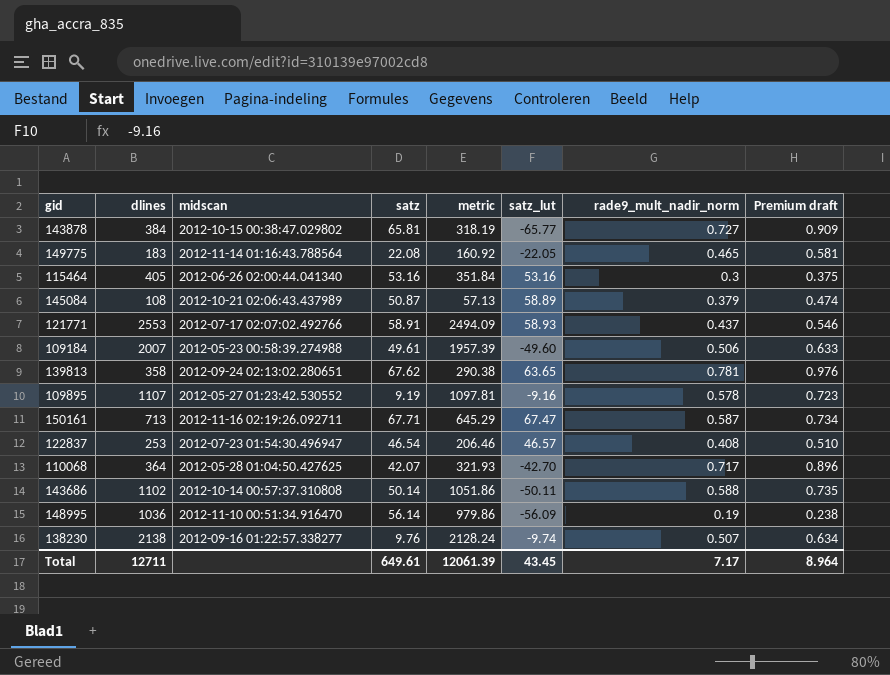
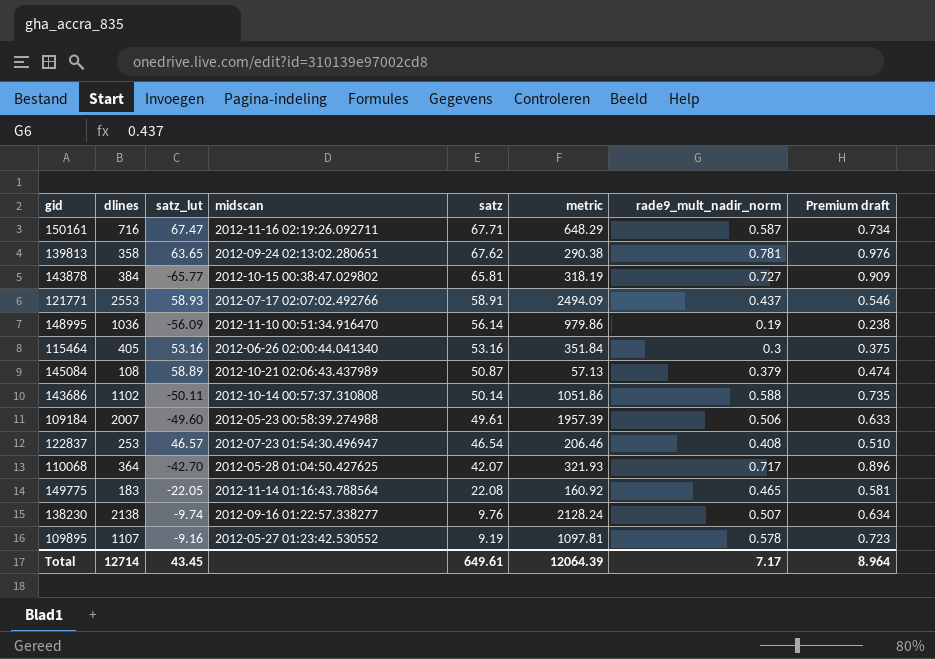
row order: none -> satz descending
column satz_lut | position: 6 -> 3
150161 | dlines: 713 -> 716
150161 | metric: 645.29 -> 648.29
Total | dlines: 12711 -> 12714
Total | metric: 12061.39 -> 12064.39

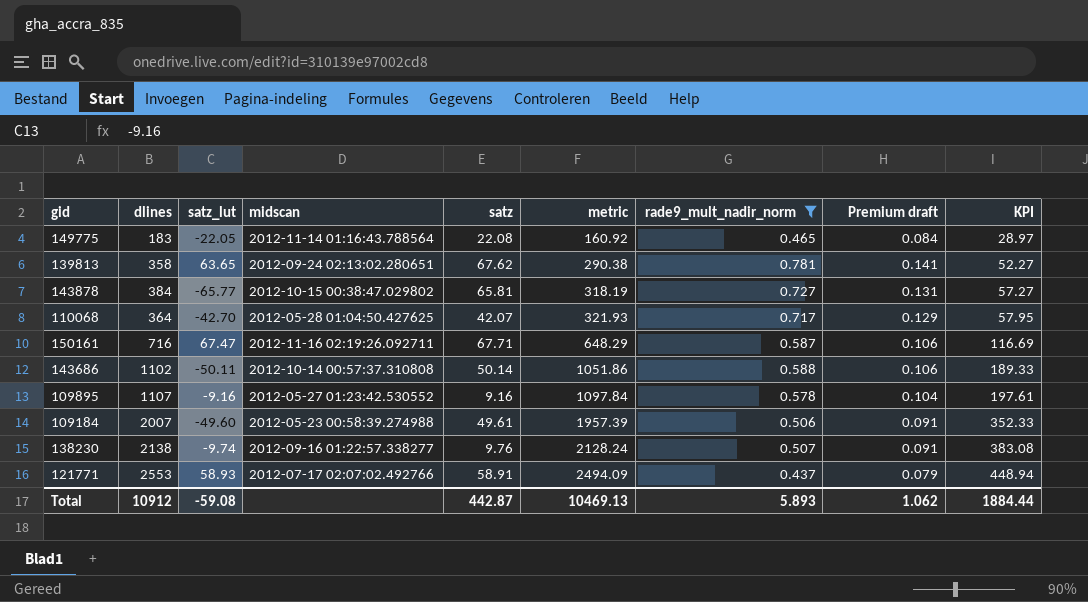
filter: none -> rade9_mult_nadir_norm >= 0.437
row order: satz descending -> metric ascending
column Premium draft | formula: [rade9_mult_nadir_norm] * 1.25 -> [rade9_mult_nadir_norm] * 0.18
column KPI | formula: none -> [metric] * 0.18
109895 | satz: 9.19 -> 9.16
109895 | metric: 1097.81 -> 1097.84
Total | dlines: 12714 -> 10912
Total | satz_lut: 43.45 -> -59.08
Total | satz: 649.61 -> 442.87
Total | metric: 12064.39 -> 10469.13
Total | rade9_mult_nadir_norm: 7.17 -> 5.893
Total | Premium draft: 8.964 -> 1.062

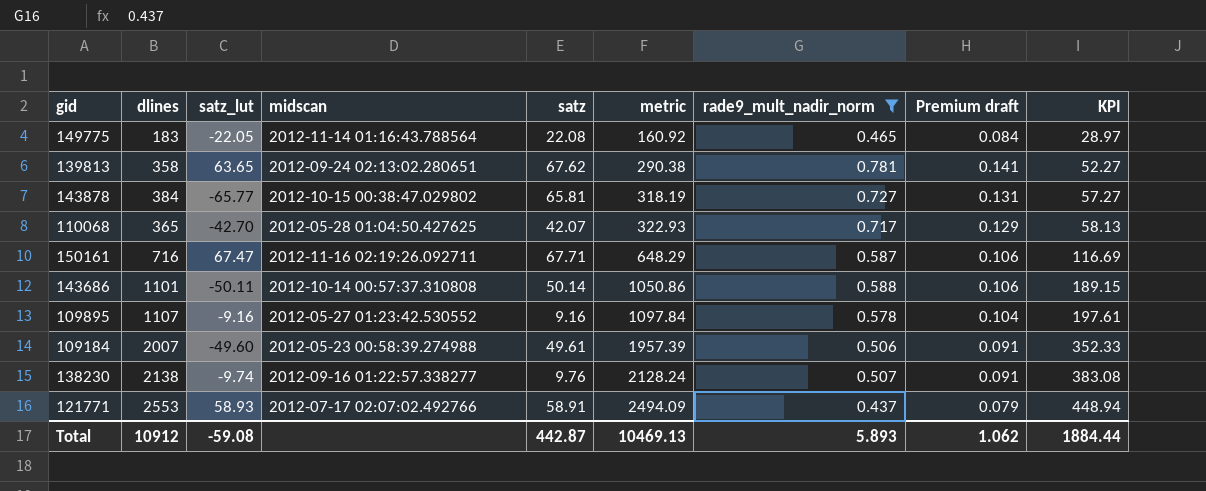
110068 | dlines: 364 -> 365
110068 | metric: 321.93 -> 322.93
110068 | KPI: 57.95 -> 58.13
143686 | dlines: 1102 -> 1101
143686 | metric: 1051.86 -> 1050.86
143686 | KPI: 189.33 -> 189.15

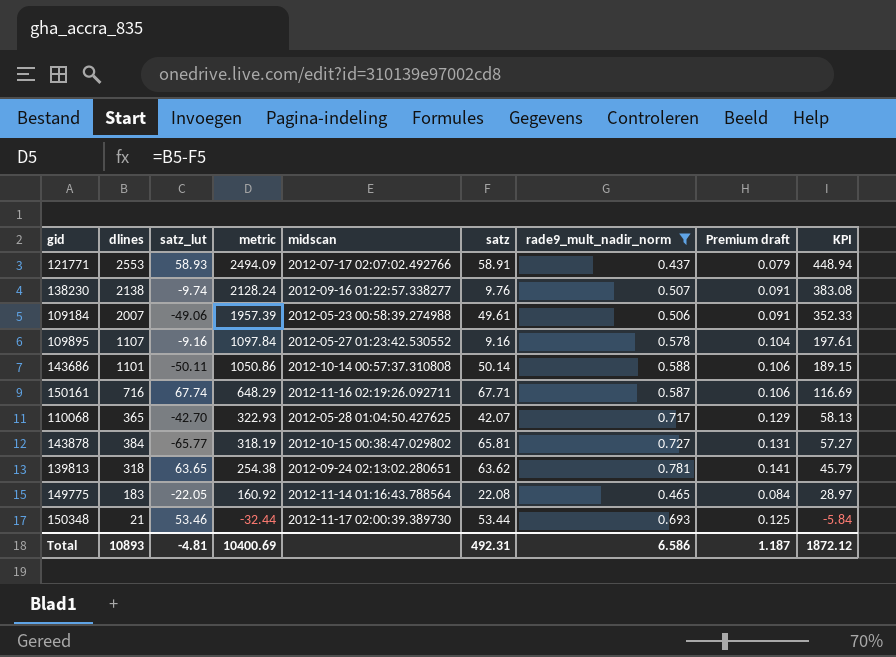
row order: metric ascending -> metric descending
column metric | position: 6 -> 4
109184 | satz_lut: -49.60 -> -49.06
150161 | satz_lut: 67.47 -> 67.74
139813 | dlines: 358 -> 318
139813 | metric: 290.38 -> 254.38
139813 | satz: 67.62 -> 63.62
139813 | KPI: 52.27 -> 45.79
row 150348: none -> 21 | 53.46 | -32.44 | 2012-11-17 02:00:39.389730 | 53.44 | 0.693 | 0.125 | -5.84
Total | dlines: 10912 -> 10893
Total | satz_lut: -59.08 -> -4.81
Total | metric: 10469.13 -> 10400.69
Total | satz: 442.87 -> 492.31
Total | rade9_mult_nadir_norm: 5.893 -> 6.586
Total | Premium draft: 1.062 -> 1.187
Total | KPI: 1884.44 -> 1872.12

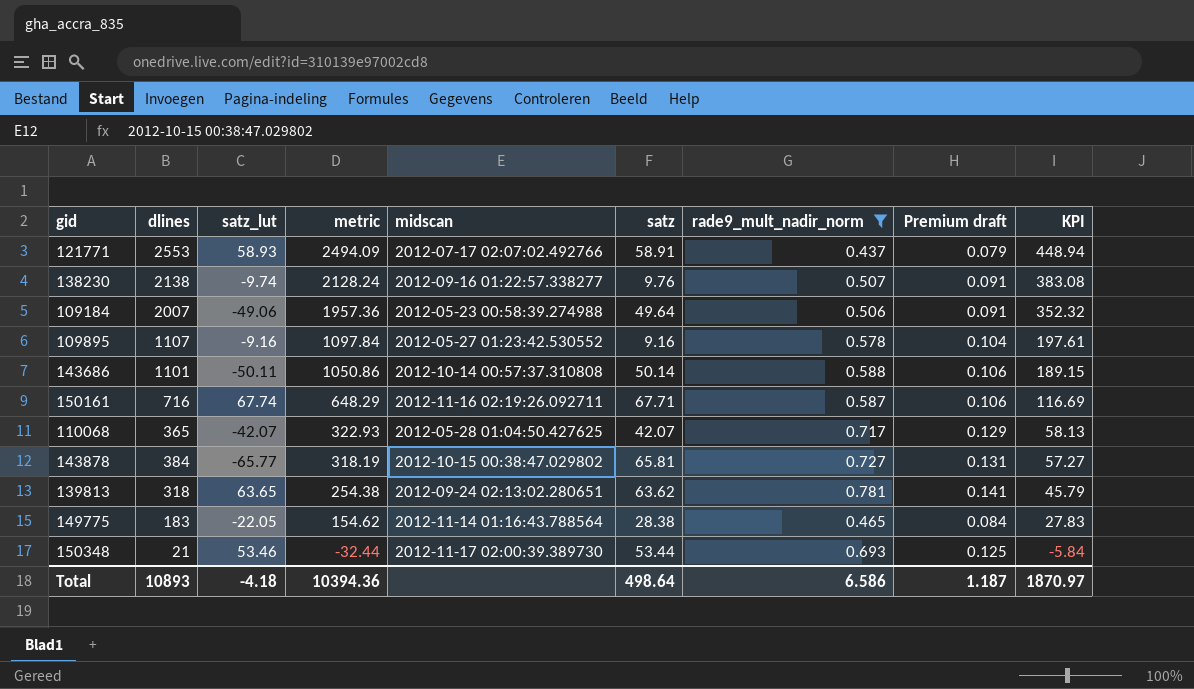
109184 | metric: 1957.39 -> 1957.36
109184 | satz: 49.61 -> 49.64
109184 | KPI: 352.33 -> 352.32
110068 | satz_lut: -42.70 -> -42.07
149775 | metric: 160.92 -> 154.62
149775 | satz: 22.08 -> 28.38
149775 | KPI: 28.97 -> 27.83
Total | satz_lut: -4.81 -> -4.18
Total | metric: 10400.69 -> 10394.36
Total | satz: 492.31 -> 498.64
Total | KPI: 1872.12 -> 1870.97

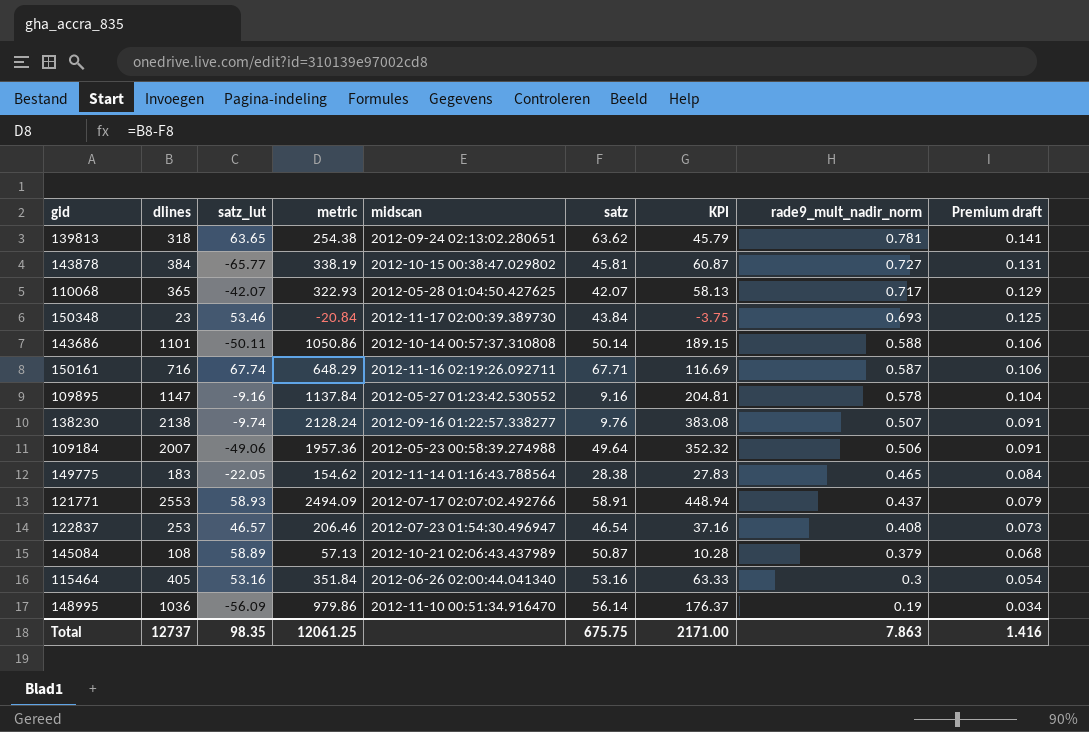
filter: rade9_mult_nadir_norm >= 0.437 -> none
row order: metric descending -> rade9_mult_nadir_norm descending
column KPI | position: 9 -> 7
143878 | metric: 318.19 -> 338.19
143878 | satz: 65.81 -> 45.81
143878 | KPI: 57.27 -> 60.87
150348 | dlines: 21 -> 23
150348 | metric: -32.44 -> -20.84
150348 | satz: 53.44 -> 43.84
150348 | KPI: -5.84 -> -3.75
109895 | dlines: 1107 -> 1147
109895 | metric: 1097.84 -> 1137.84
109895 | KPI: 197.61 -> 204.81
Total | dlines: 10893 -> 12737
Total | satz_lut: -4.18 -> 98.35
Total | metric: 10394.36 -> 12061.25
Total | satz: 498.64 -> 675.75
Total | KPI: 1870.97 -> 2171.00
Total | rade9_mult_nadir_norm: 6.586 -> 7.863
Total | Premium draft: 1.187 -> 1.416

